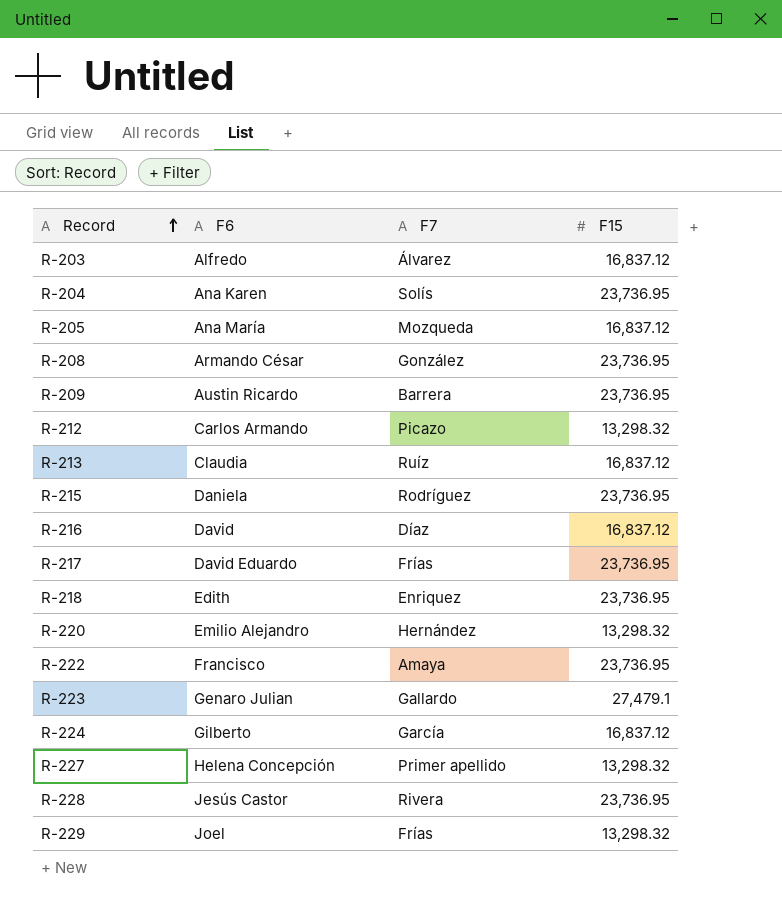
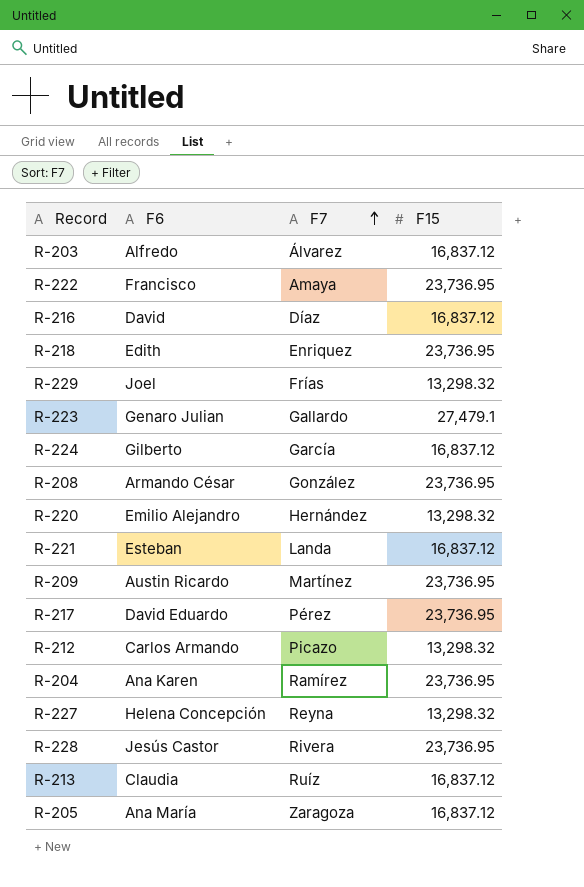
row order: Record ascending -> F7 ascending
row R-215: Daniela | Rodríguez | 23,736.95 -> none
row R-221: none -> Esteban | Landa | 16,837.12
R-209 | F7: Barrera -> Martínez
R-217 | F7: Frías -> Pérez
R-204 | F7: Solís -> Ramírez
R-227 | F7: Primer apellido -> Reyna
R-205 | F7: Mozqueda -> Zaragoza

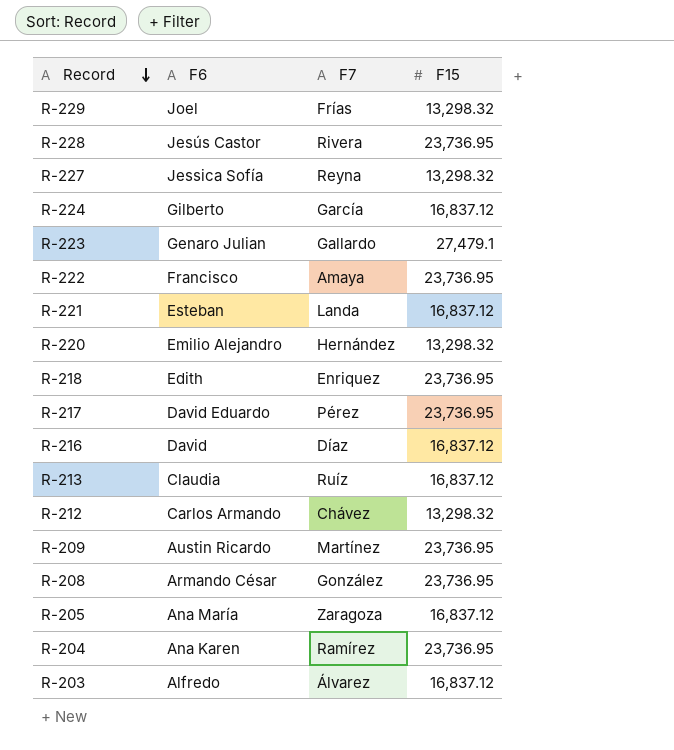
row order: F7 ascending -> Record descending
R-227 | F6: Helena Concepción -> Jessica Sofía
R-212 | F7: Picazo -> Chávez

